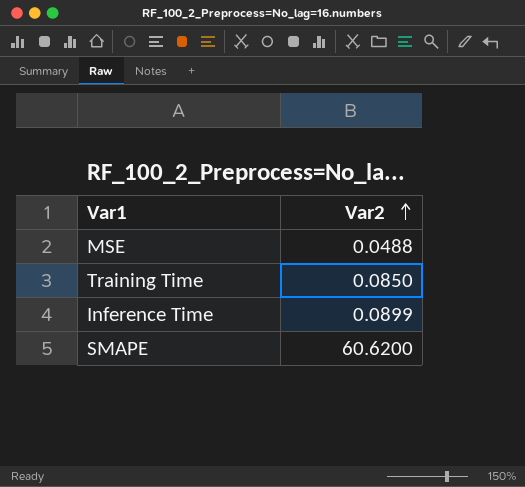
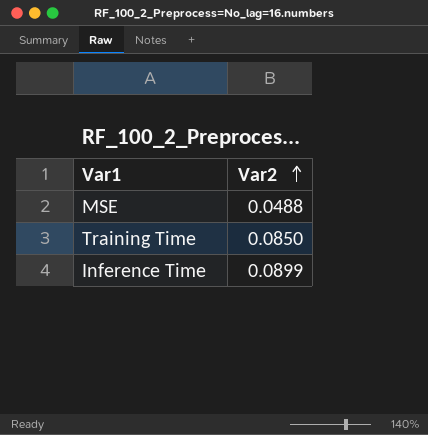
row SMAPE: 60.6200 -> none

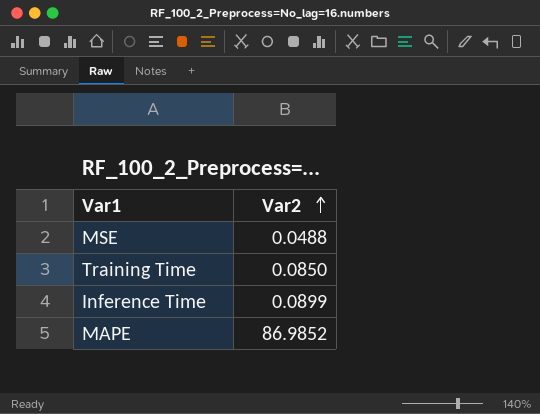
row MAPE: none -> 86.9852

